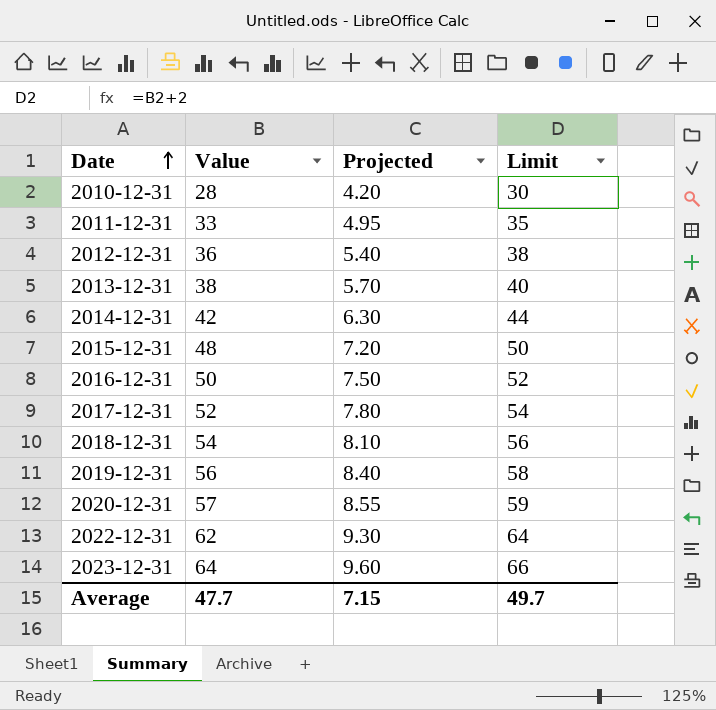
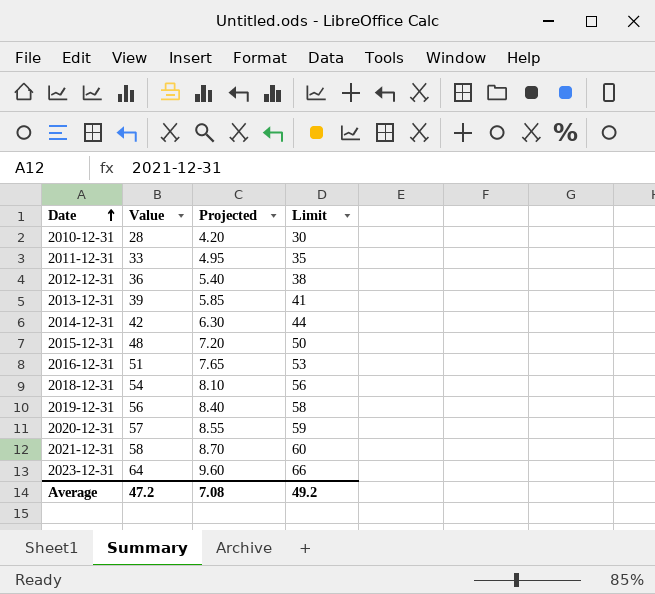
row 2017-12-31: 52 | 7.80 | 54 -> none
row 2022-12-31: 62 | 9.30 | 64 -> none
2013-12-31 | Value: 38 -> 39
2013-12-31 | Projected: 5.70 -> 5.85
2013-12-31 | Limit: 40 -> 41
2016-12-31 | Value: 50 -> 51
2016-12-31 | Projected: 7.50 -> 7.65
2016-12-31 | Limit: 52 -> 53
row 2021-12-31: none -> 58 | 8.70 | 60
Average | Value: 47.7 -> 47.2
Average | Projected: 7.15 -> 7.08
Average | Limit: 49.7 -> 49.2

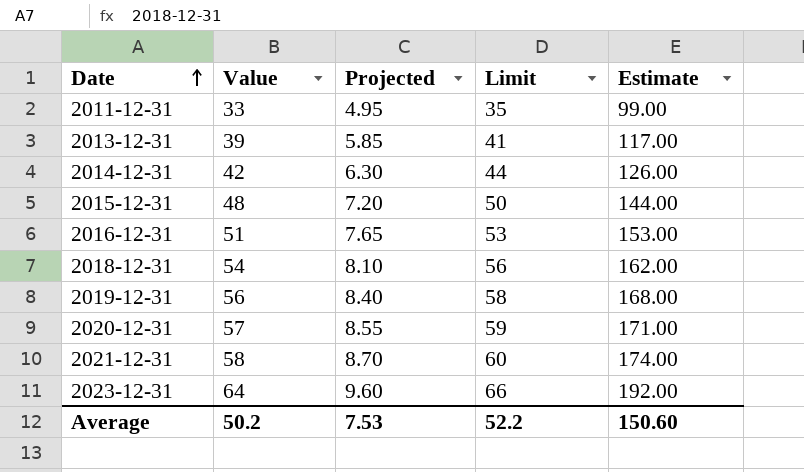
column Estimate | formula: none -> [Value] * 3
row 2010-12-31: 28 | 4.20 | 30 -> none
row 2012-12-31: 36 | 5.40 | 38 -> none
Average | Value: 47.2 -> 50.2
Average | Projected: 7.08 -> 7.53
Average | Limit: 49.2 -> 52.2

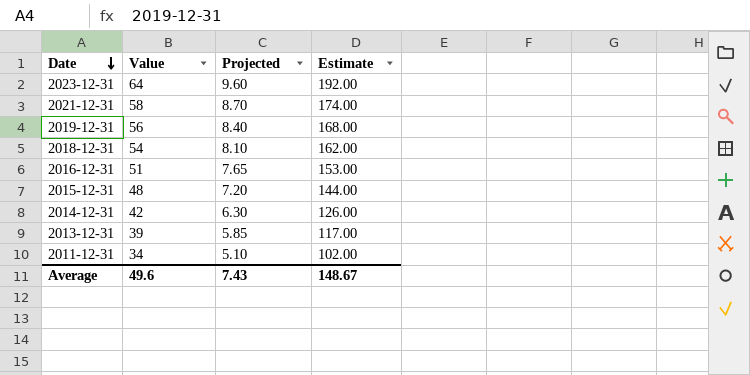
row order: Date ascending -> Date descending
column Limit | formula: [Value] + 2 -> none
row 2020-12-31: 57 | 8.55 | 59 | 171.00 -> none
2011-12-31 | Value: 33 -> 34
2011-12-31 | Projected: 4.95 -> 5.10
2011-12-31 | Estimate: 99.00 -> 102.00
Average | Value: 50.2 -> 49.6
Average | Projected: 7.53 -> 7.43
Average | Estimate: 150.60 -> 148.67

